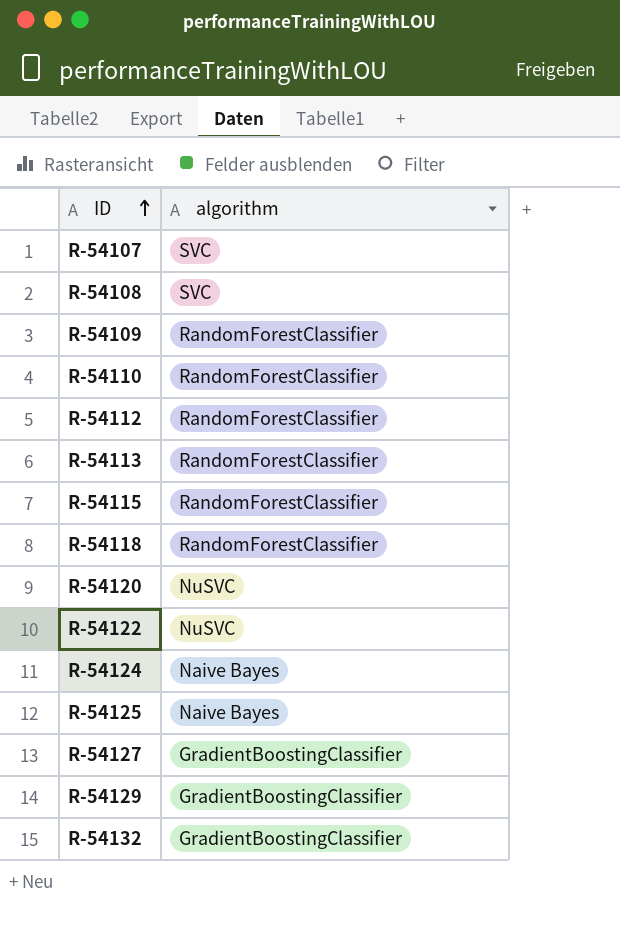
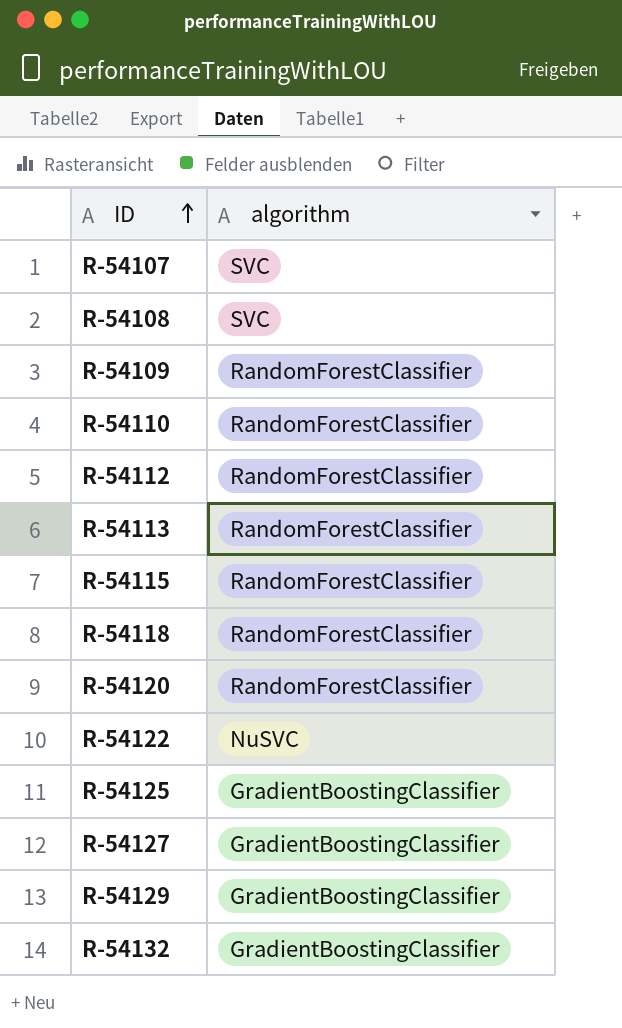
row R-54124: Naive Bayes -> none
R-54120 | algorithm: NuSVC -> RandomForestClassifier
R-54125 | algorithm: Naive Bayes -> GradientBoostingClassifier

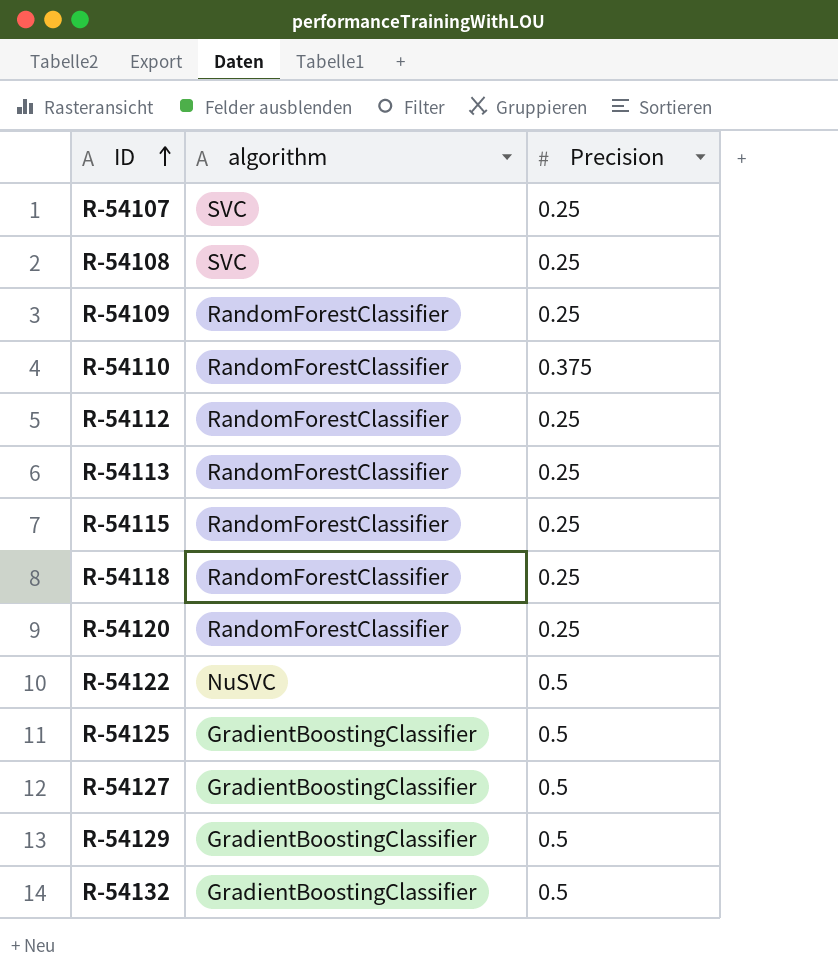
column Precision | position: none -> 3

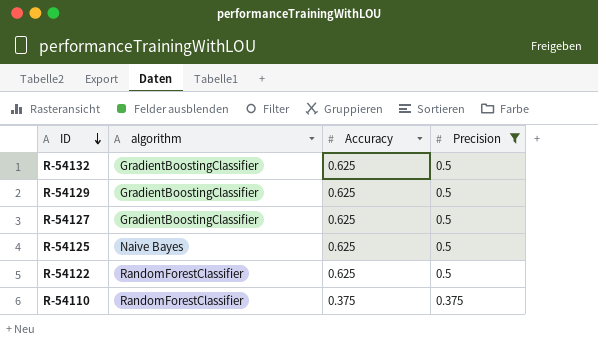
filter: none -> Precision != 0.25
row order: ID ascending -> ID descending
column Accuracy | position: none -> 3
R-54125 | algorithm: GradientBoostingClassifier -> Naive Bayes
R-54122 | algorithm: NuSVC -> RandomForestClassifier

